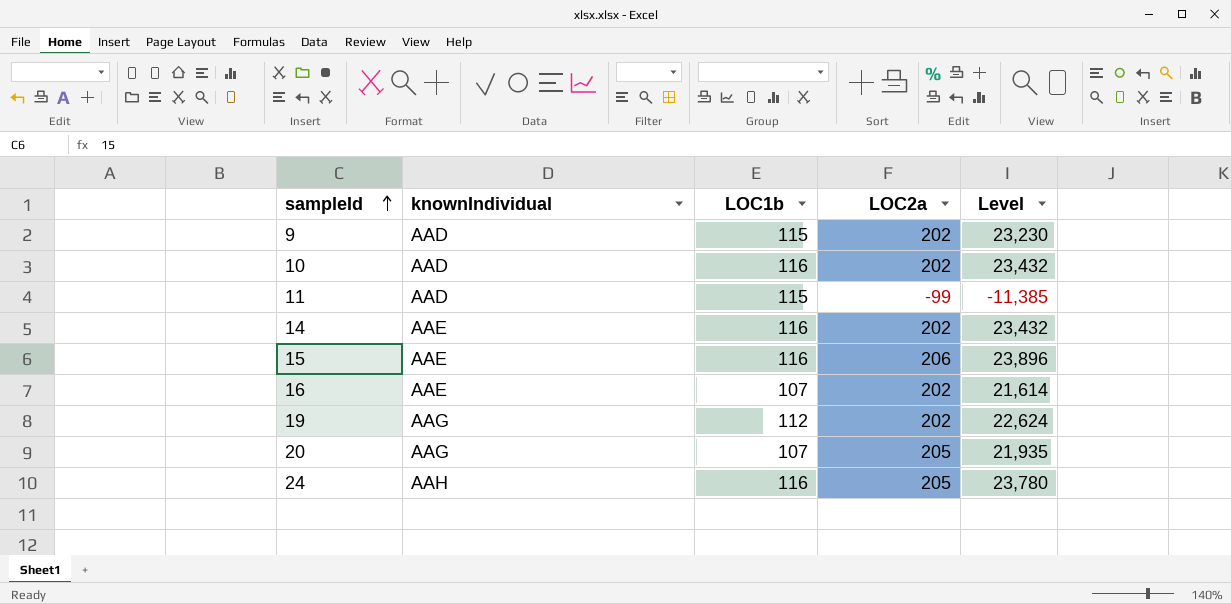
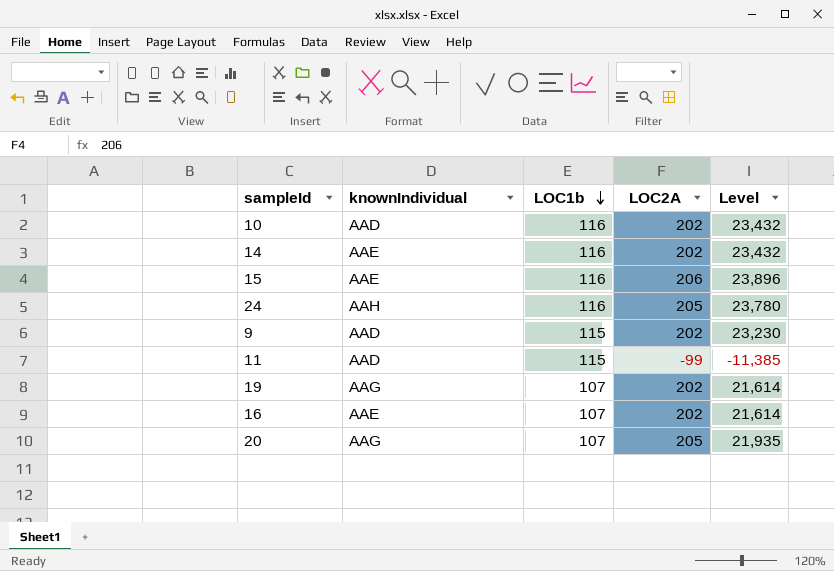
row order: sampleId ascending -> LOC1b descending
column name: LOC2a -> LOC2A
19 | LOC1b: 112 -> 107
19 | Level: 22,624 -> 21,614

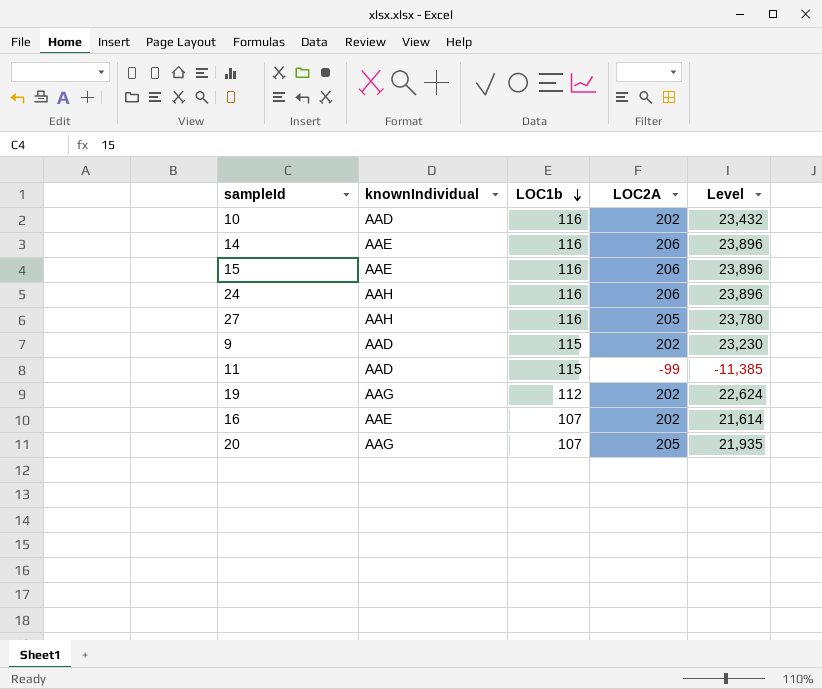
14 | LOC2A: 202 -> 206
14 | Level: 23,432 -> 23,896
24 | LOC2A: 205 -> 206
24 | Level: 23,780 -> 23,896
row 27: none -> AAH | 116 | 205 | 23,780
19 | LOC1b: 107 -> 112
19 | Level: 21,614 -> 22,624

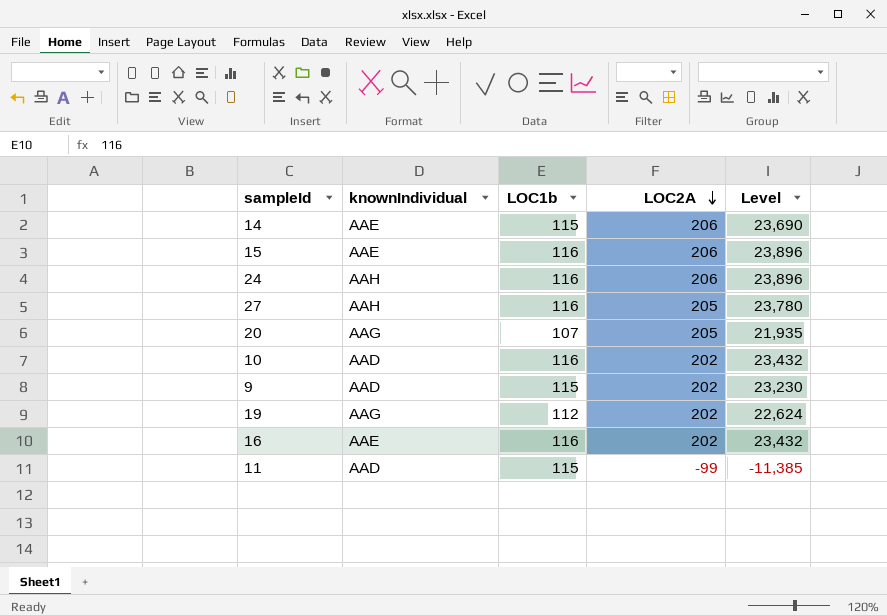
row order: LOC1b descending -> LOC2A descending
14 | LOC1b: 116 -> 115
14 | Level: 23,896 -> 23,690
16 | LOC1b: 107 -> 116
16 | Level: 21,614 -> 23,432

